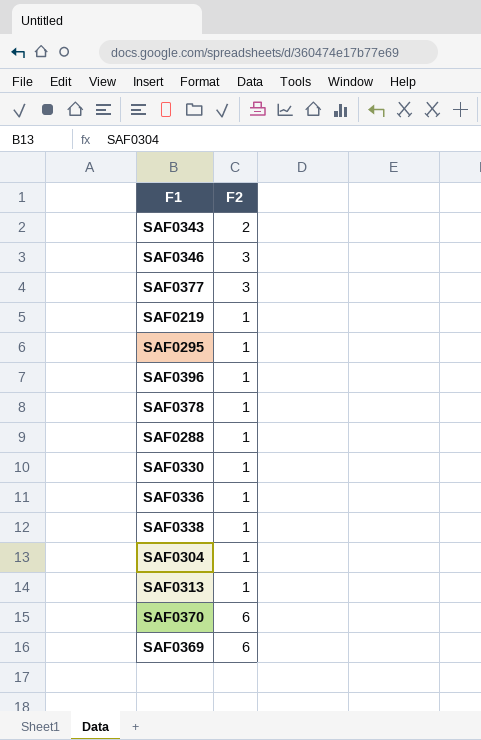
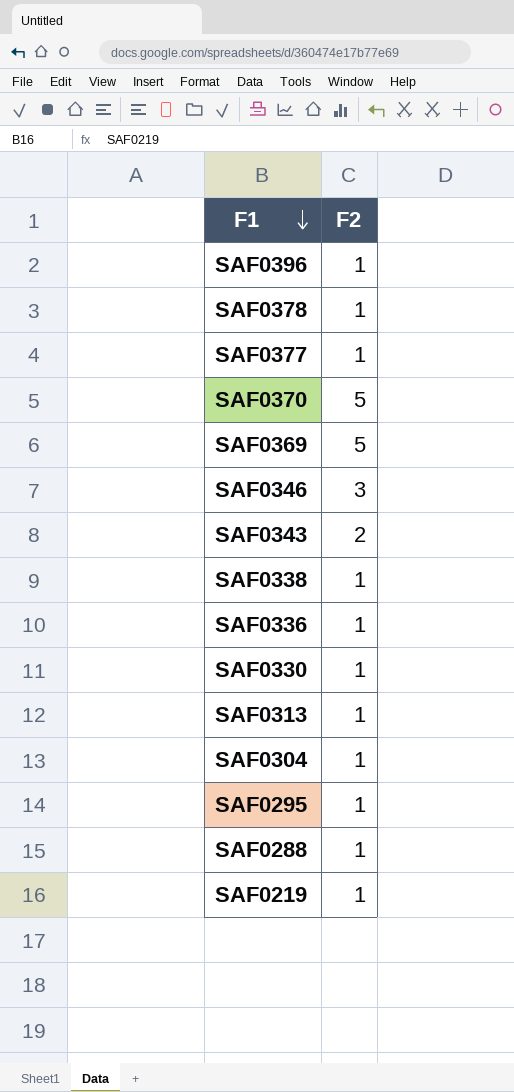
row order: none -> F1 descending
SAF0377 | F2: 3 -> 1
SAF0370 | F2: 6 -> 5
SAF0369 | F2: 6 -> 5

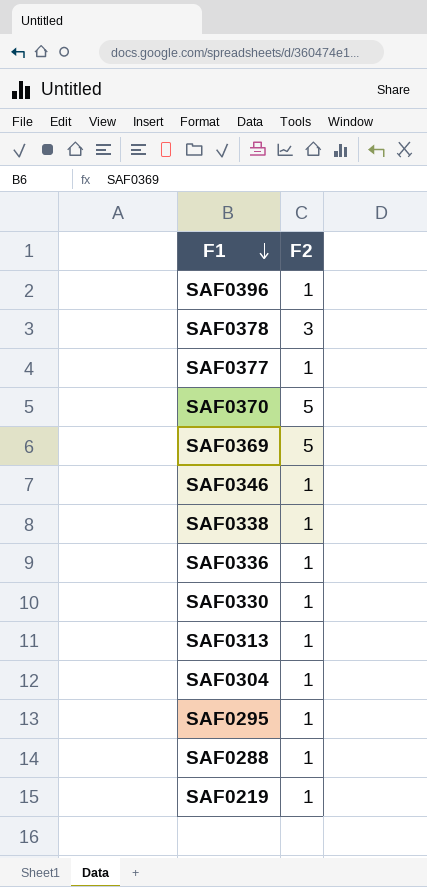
row SAF0343: 2 -> none
SAF0378 | F2: 1 -> 3
SAF0346 | F2: 3 -> 1

